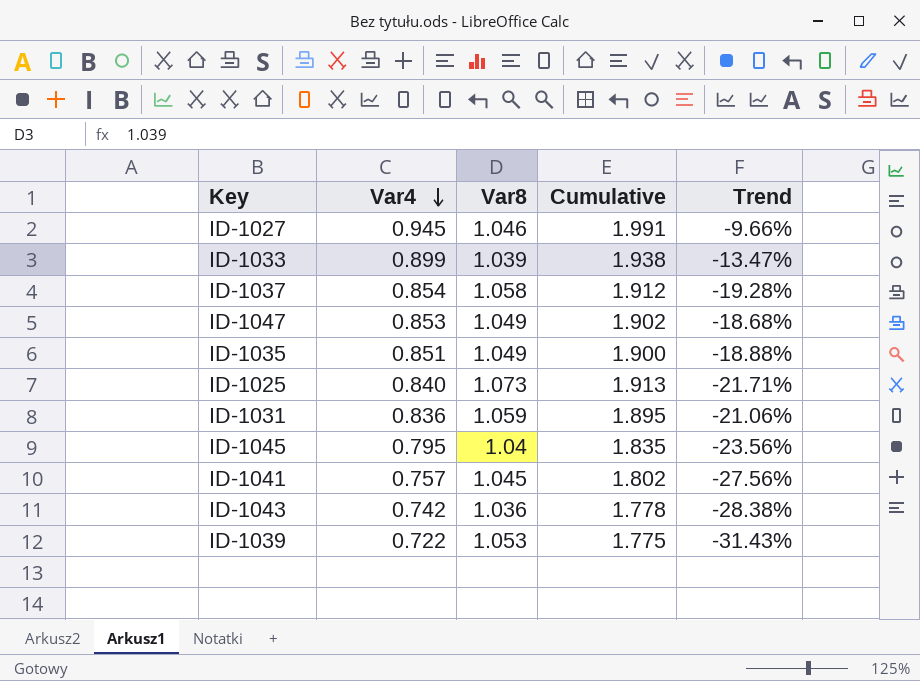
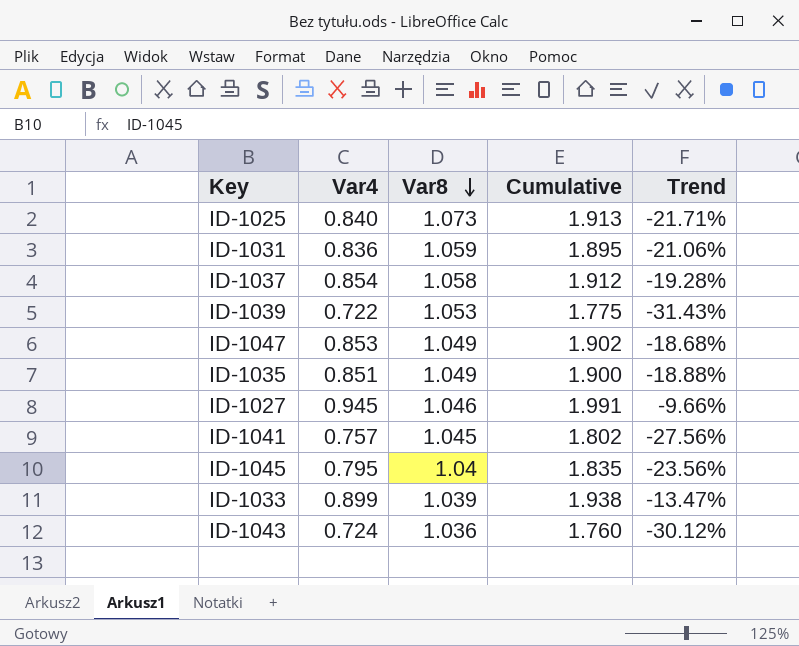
row order: Var4 descending -> Var8 descending
ID-1043 | Var4: 0.742 -> 0.724
ID-1043 | Cumulative: 1.778 -> 1.760
ID-1043 | Trend: -28.38% -> -30.12%

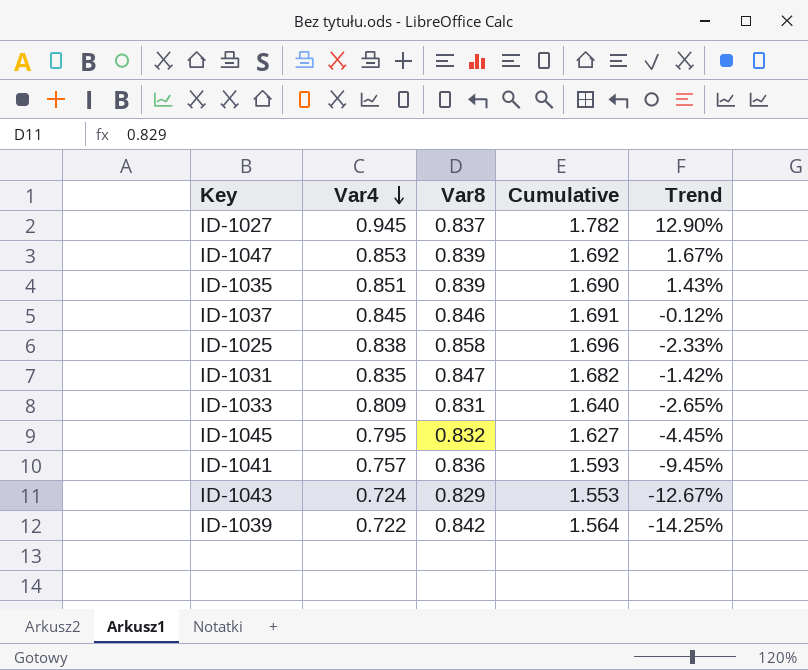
row order: Var8 descending -> Var4 descending
ID-1027 | Var8: 1.046 -> 0.837
ID-1027 | Cumulative: 1.991 -> 1.782
ID-1027 | Trend: -9.66% -> 12.90%
ID-1047 | Var8: 1.049 -> 0.839
ID-1047 | Cumulative: 1.902 -> 1.692
ID-1047 | Trend: -18.68% -> 1.67%
ID-1035 | Var8: 1.049 -> 0.839
ID-1035 | Cumulative: 1.900 -> 1.690
ID-1035 | Trend: -18.88% -> 1.43%
ID-1037 | Var4: 0.854 -> 0.845
ID-1037 | Var8: 1.058 -> 0.846
ID-1037 | Cumulative: 1.912 -> 1.691
ID-1037 | Trend: -19.28% -> -0.12%
ID-1025 | Var4: 0.840 -> 0.838
ID-1025 | Var8: 1.073 -> 0.858
ID-1025 | Cumulative: 1.913 -> 1.696
ID-1025 | Trend: -21.71% -> -2.33%
ID-1031 | Var4: 0.836 -> 0.835
ID-1031 | Var8: 1.059 -> 0.847
ID-1031 | Cumulative: 1.895 -> 1.682
ID-1031 | Trend: -21.06% -> -1.42%
ID-1033 | Var4: 0.899 -> 0.809
ID-1033 | Var8: 1.039 -> 0.831
ID-1033 | Cumulative: 1.938 -> 1.640
ID-1033 | Trend: -13.47% -> -2.65%
ID-1045 | Var8: 1.04 -> 0.832
ID-1045 | Cumulative: 1.835 -> 1.627
ID-1045 | Trend: -23.56% -> -4.45%
ID-1041 | Var8: 1.045 -> 0.836
ID-1041 | Cumulative: 1.802 -> 1.593
ID-1041 | Trend: -27.56% -> -9.45%
ID-1043 | Var8: 1.036 -> 0.829
ID-1043 | Cumulative: 1.760 -> 1.553
ID-1043 | Trend: -30.12% -> -12.67%
ID-1039 | Var8: 1.053 -> 0.842
ID-1039 | Cumulative: 1.775 -> 1.564
ID-1039 | Trend: -31.43% -> -14.25%

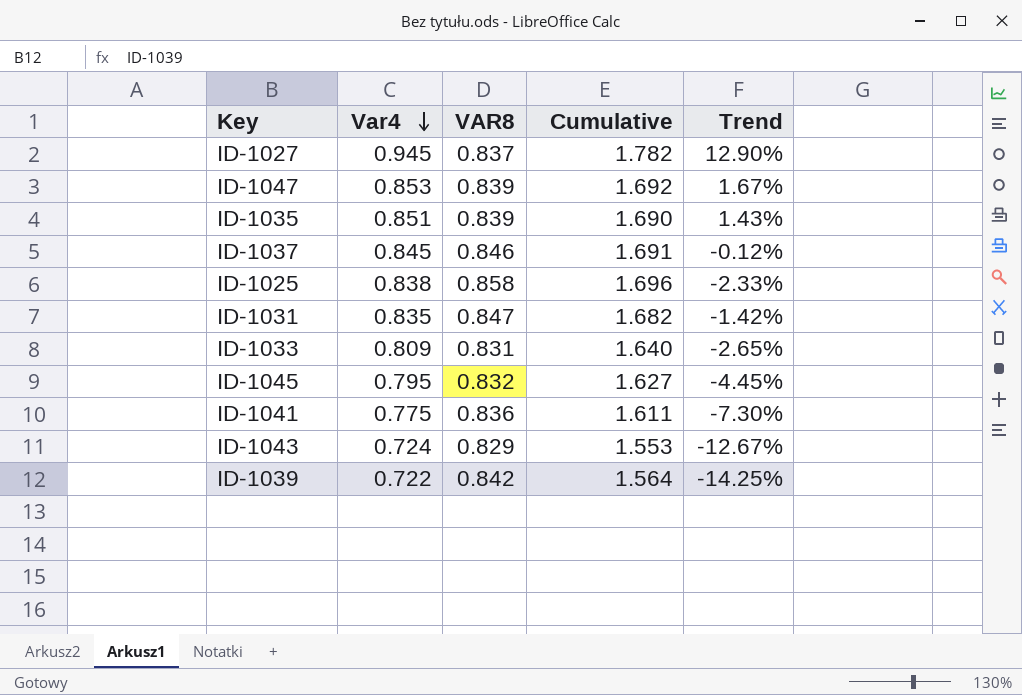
column name: Var8 -> VAR8
ID-1041 | Var4: 0.757 -> 0.775
ID-1041 | Cumulative: 1.593 -> 1.611
ID-1041 | Trend: -9.45% -> -7.30%

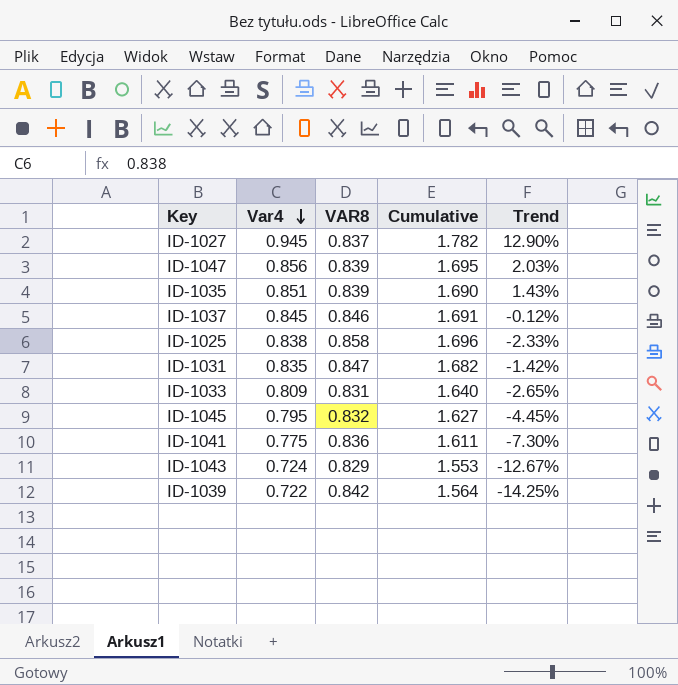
ID-1047 | Var4: 0.853 -> 0.856
ID-1047 | Cumulative: 1.692 -> 1.695
ID-1047 | Trend: 1.67% -> 2.03%

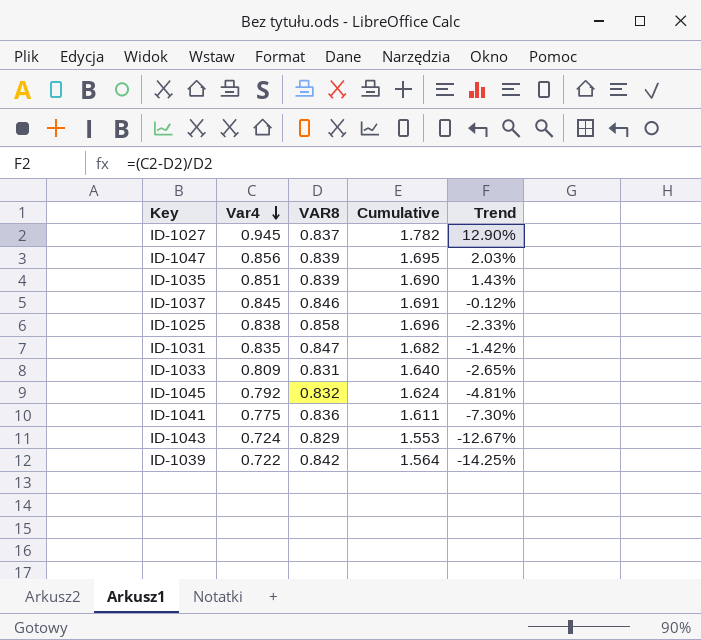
ID-1045 | Var4: 0.795 -> 0.792
ID-1045 | Cumulative: 1.627 -> 1.624
ID-1045 | Trend: -4.45% -> -4.81%

